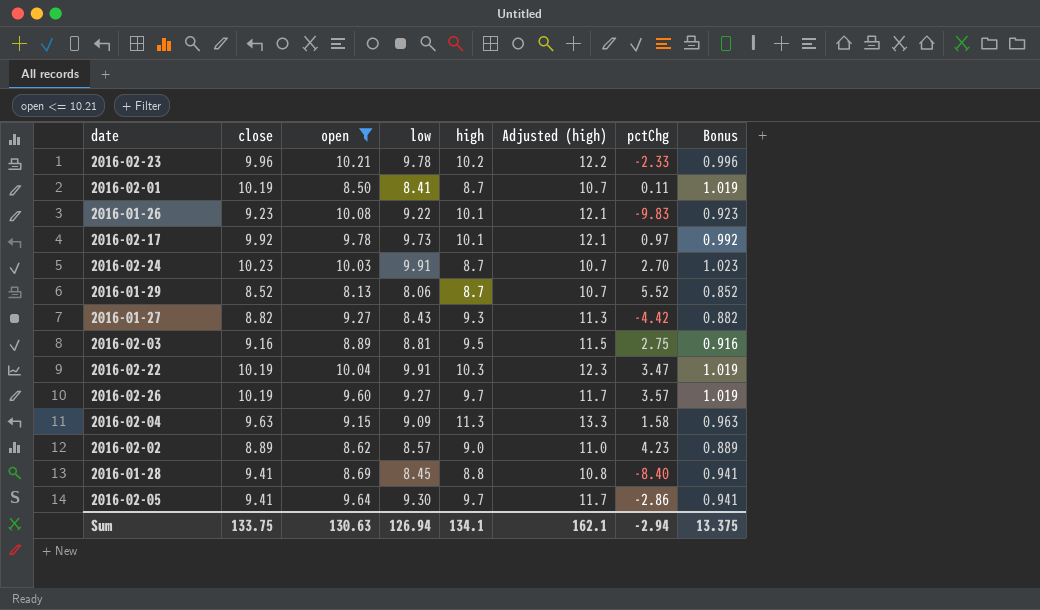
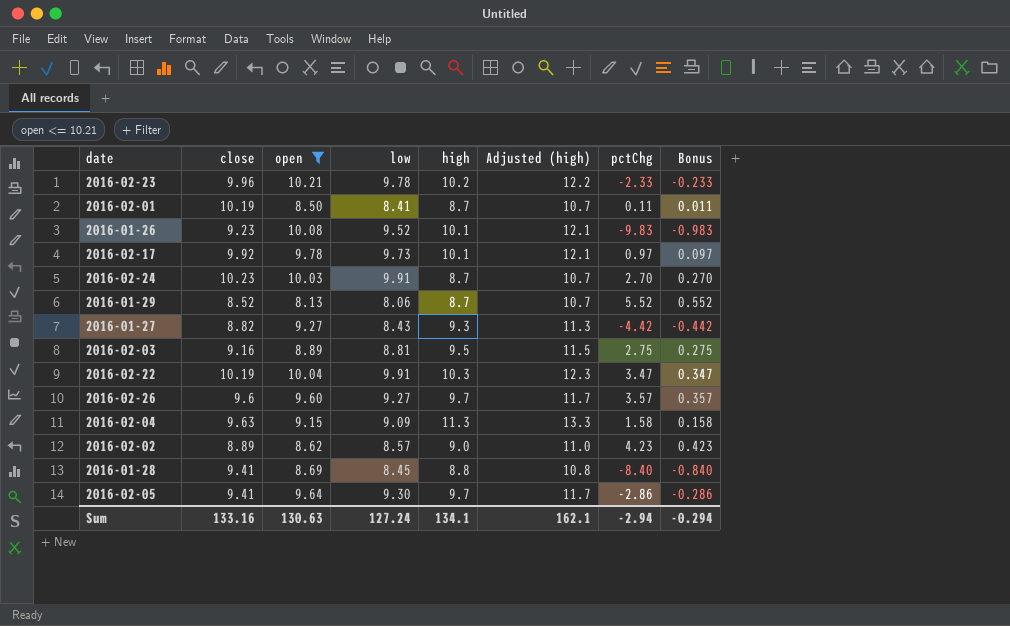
column Bonus | formula: [close] * 0.1 -> [pctChg] * 0.1
2016-01-26 | low: 9.22 -> 9.52
2016-02-26 | close: 10.19 -> 9.6
Sum | close: 133.75 -> 133.16
Sum | low: 126.94 -> 127.24
Sum | Bonus: 13.375 -> -0.294

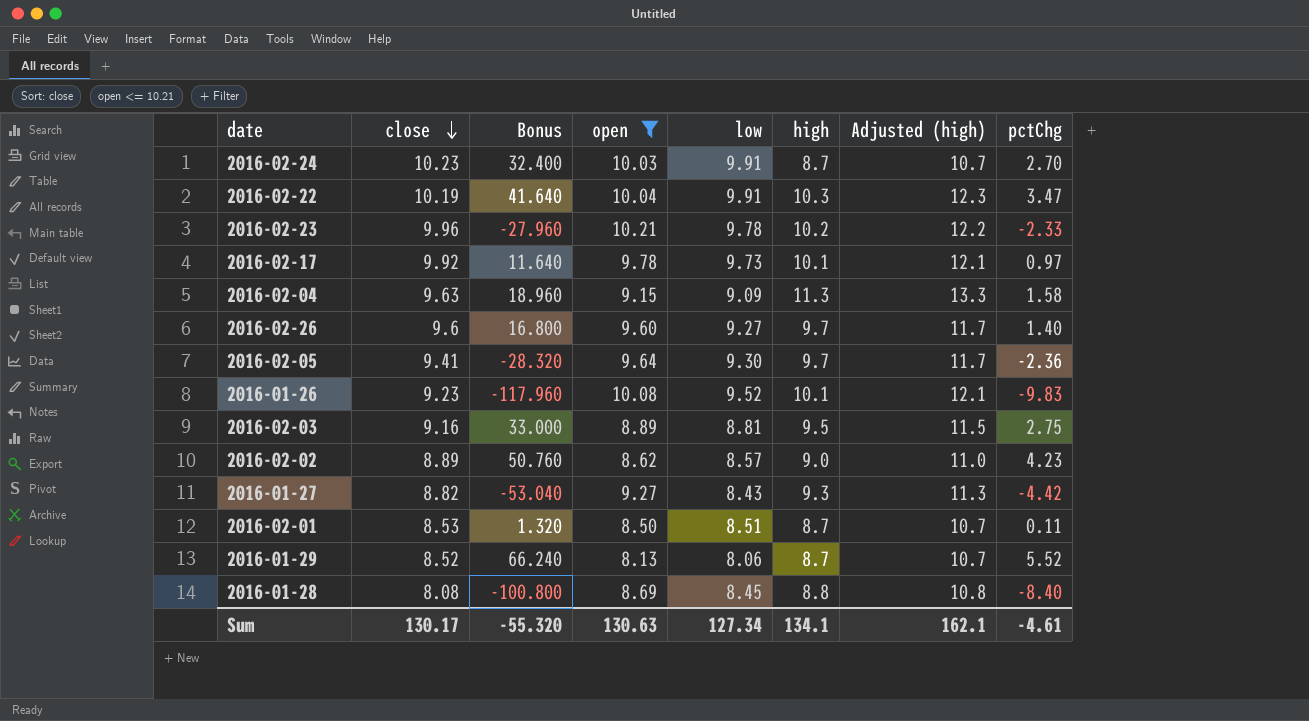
row order: none -> close descending
column Bonus | formula: [pctChg] * 0.1 -> [pctChg] * 12
column Bonus | position: 8 -> 3
2016-02-26 | pctChg: 3.57 -> 1.40
2016-02-05 | pctChg: -2.86 -> -2.36
2016-02-01 | close: 10.19 -> 8.53
2016-02-01 | low: 8.41 -> 8.51
2016-01-28 | close: 9.41 -> 8.08
Sum | close: 133.16 -> 130.17
Sum | Bonus: -0.294 -> -55.320
Sum | low: 127.24 -> 127.34
Sum | pctChg: -2.94 -> -4.61

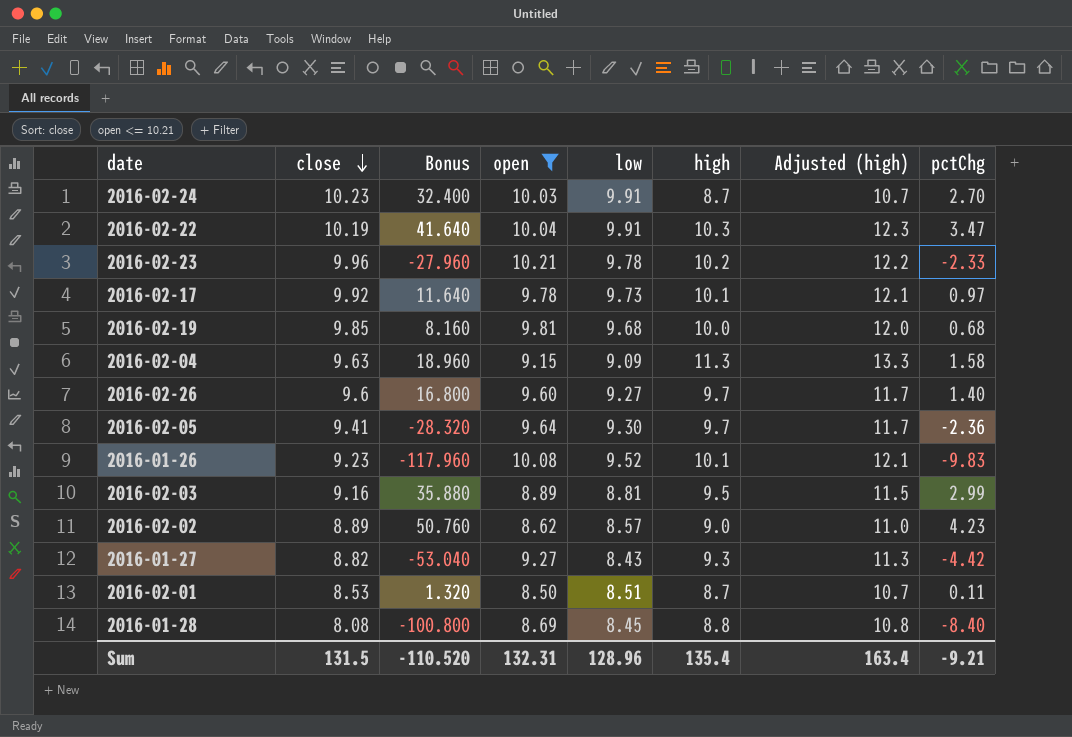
row 2016-01-29: 8.52 | 66.240 | 8.13 | 8.06 | 8.7 | 10.7 | 5.52 -> none
row 2016-02-19: none -> 9.85 | 8.160 | 9.81 | 9.68 | 10.0 | 12.0 | 0.68
2016-02-03 | Bonus: 33.000 -> 35.880
2016-02-03 | pctChg: 2.75 -> 2.99
Sum | close: 130.17 -> 131.5
Sum | Bonus: -55.320 -> -110.520
Sum | open: 130.63 -> 132.31
Sum | low: 127.34 -> 128.96
Sum | high: 134.1 -> 135.4
Sum | Adjusted (high): 162.1 -> 163.4
Sum | pctChg: -4.61 -> -9.21

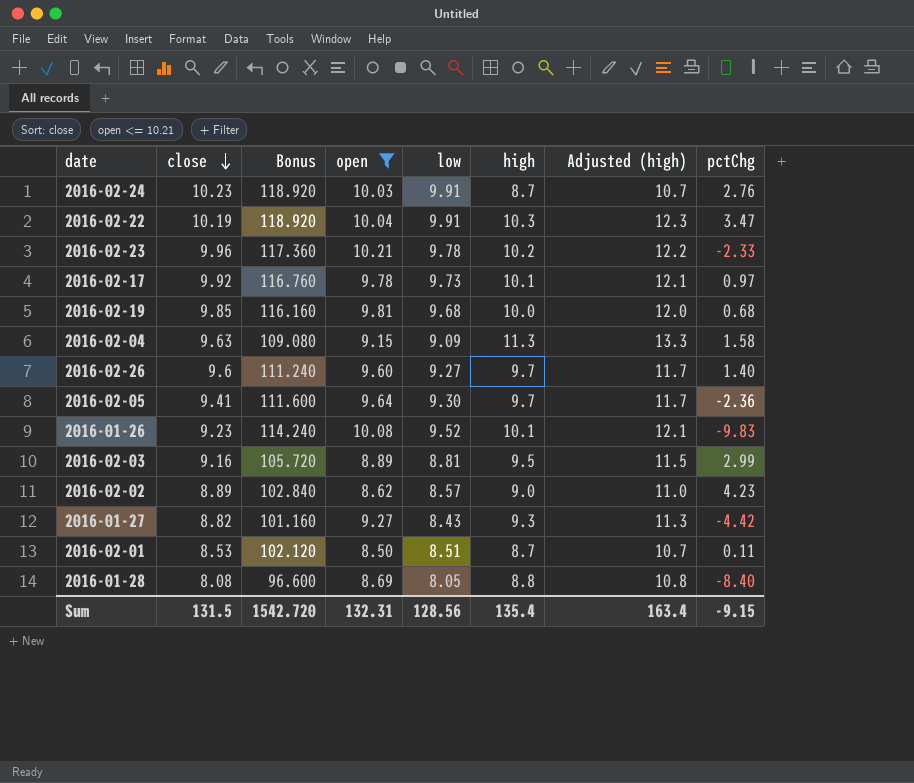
column Bonus | formula: [pctChg] * 12 -> [low] * 12
2016-02-24 | pctChg: 2.70 -> 2.76
2016-01-28 | low: 8.45 -> 8.05
Sum | Bonus: -110.520 -> 1542.720
Sum | low: 128.96 -> 128.56
Sum | pctChg: -9.21 -> -9.15

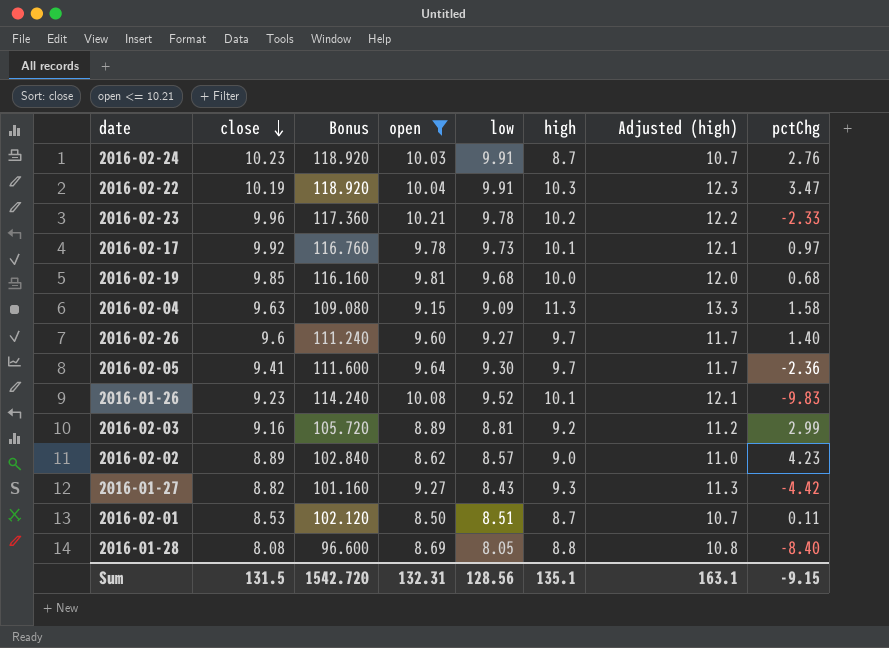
2016-02-03 | high: 9.5 -> 9.2
2016-02-03 | Adjusted (high): 11.5 -> 11.2
Sum | high: 135.4 -> 135.1
Sum | Adjusted (high): 163.4 -> 163.1

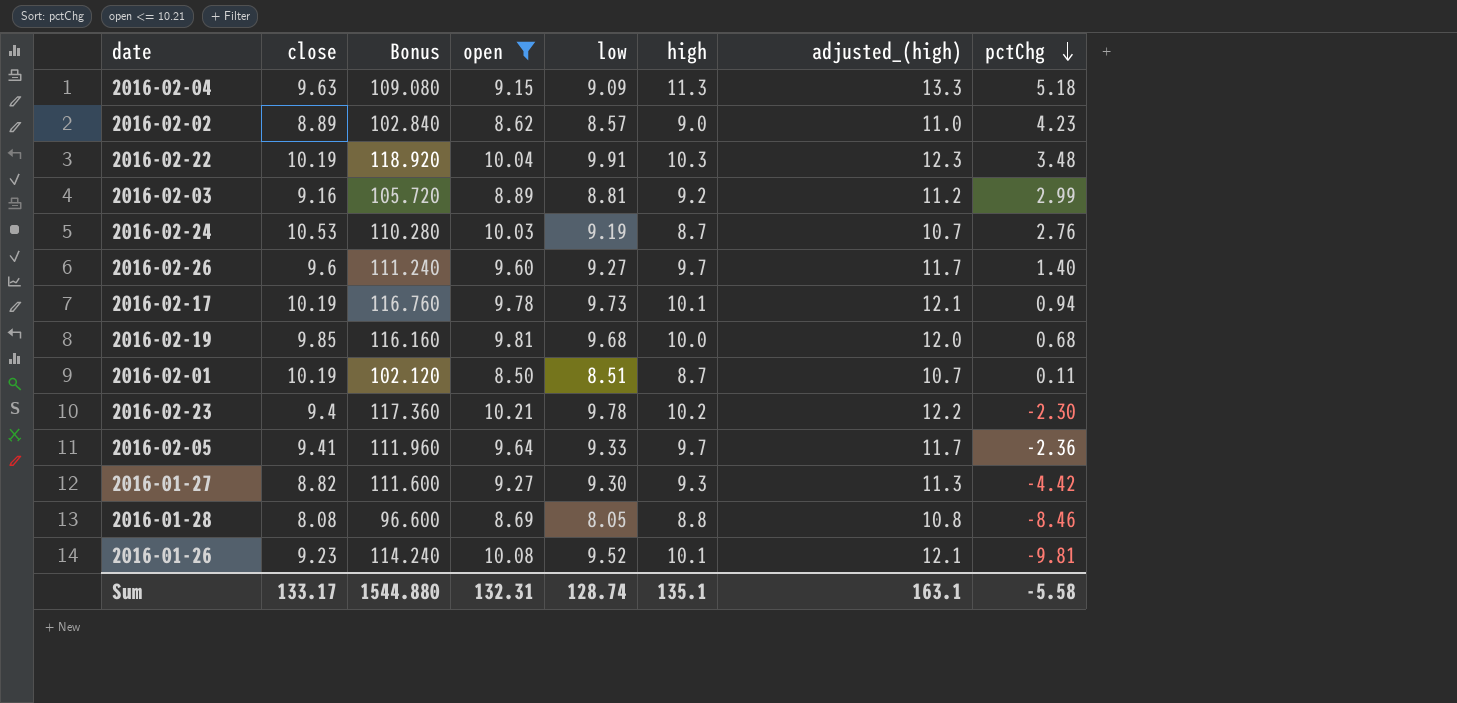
row order: close descending -> pctChg descending
column name: Adjusted (high) -> adjusted_(high)
2016-02-04 | pctChg: 1.58 -> 5.18
2016-02-22 | pctChg: 3.47 -> 3.48
2016-02-24 | close: 10.23 -> 10.53
2016-02-24 | Bonus: 118.920 -> 110.280
2016-02-24 | low: 9.91 -> 9.19
2016-02-17 | close: 9.92 -> 10.19
2016-02-17 | pctChg: 0.97 -> 0.94
2016-02-01 | close: 8.53 -> 10.19
2016-02-23 | close: 9.96 -> 9.4
2016-02-23 | pctChg: -2.33 -> -2.30
2016-02-05 | Bonus: 111.600 -> 111.960
2016-02-05 | low: 9.30 -> 9.33
2016-01-27 | Bonus: 101.160 -> 111.600
2016-01-27 | low: 8.43 -> 9.30
2016-01-28 | pctChg: -8.40 -> -8.46
2016-01-26 | pctChg: -9.83 -> -9.81
Sum | close: 131.5 -> 133.17
Sum | Bonus: 1542.720 -> 1544.880
Sum | low: 128.56 -> 128.74
Sum | pctChg: -9.15 -> -5.58

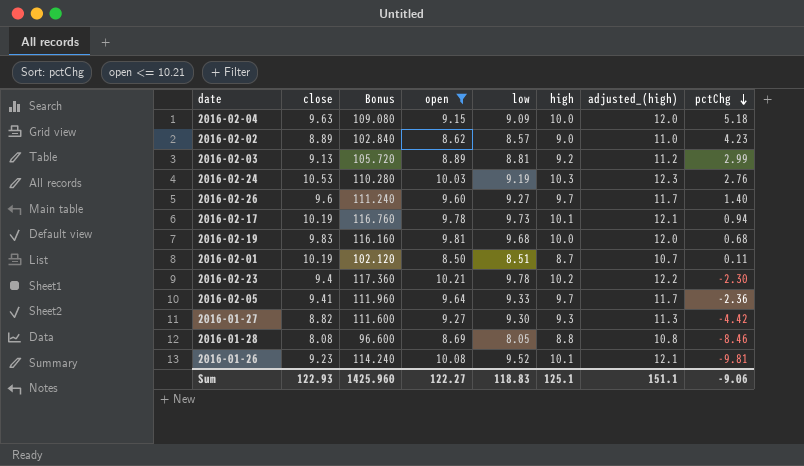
row 2016-02-22: 10.19 | 118.920 | 10.04 | 9.91 | 10.3 | 12.3 | 3.48 -> none
2016-02-04 | high: 11.3 -> 10.0
2016-02-04 | adjusted_(high): 13.3 -> 12.0
2016-02-03 | close: 9.16 -> 9.13
2016-02-24 | high: 8.7 -> 10.3
2016-02-24 | adjusted_(high): 10.7 -> 12.3
2016-02-19 | close: 9.85 -> 9.83
Sum | close: 133.17 -> 122.93
Sum | Bonus: 1544.880 -> 1425.960
Sum | open: 132.31 -> 122.27
Sum | low: 128.74 -> 118.83
Sum | high: 135.1 -> 125.1
Sum | adjusted_(high): 163.1 -> 151.1
Sum | pctChg: -5.58 -> -9.06

